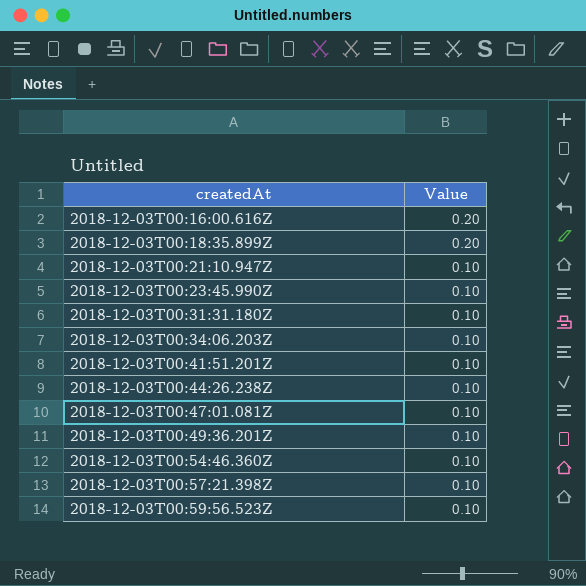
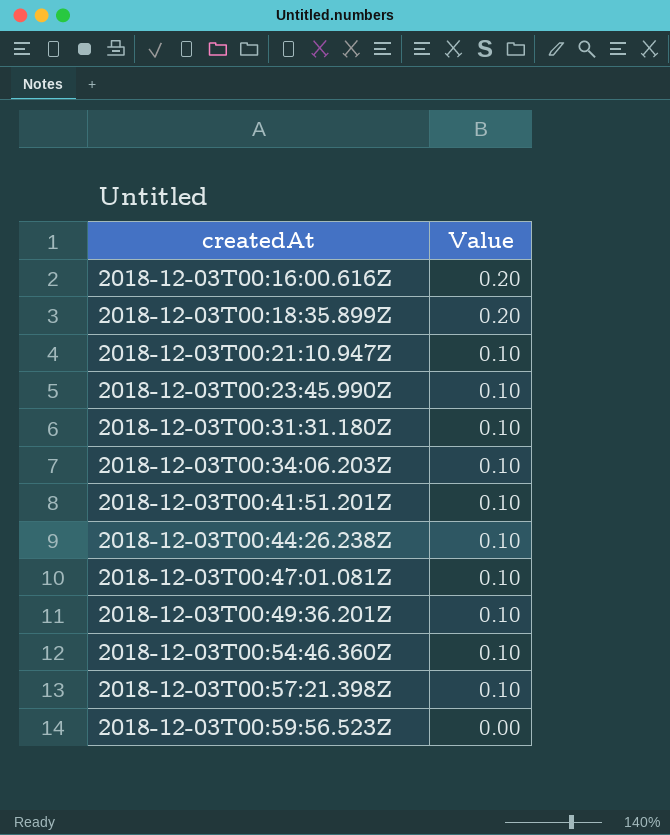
2018-12-03T00:59:56.523Z | Value: 0.10 -> 0.00

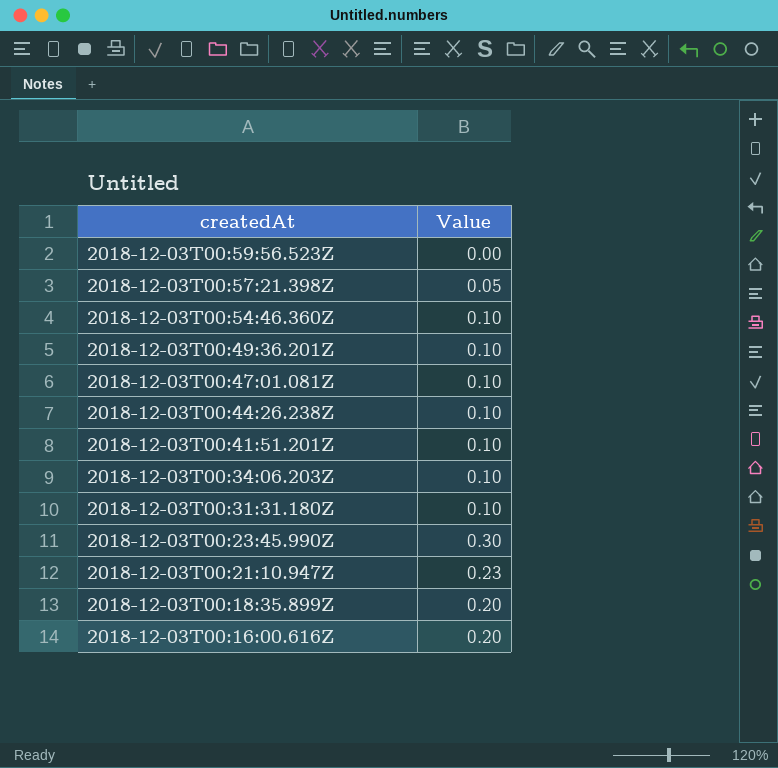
row order: createdAt ascending -> createdAt descending
2018-12-03T00:57:21.398Z | Value: 0.10 -> 0.05
2018-12-03T00:23:45.990Z | Value: 0.10 -> 0.30
2018-12-03T00:21:10.947Z | Value: 0.10 -> 0.23

